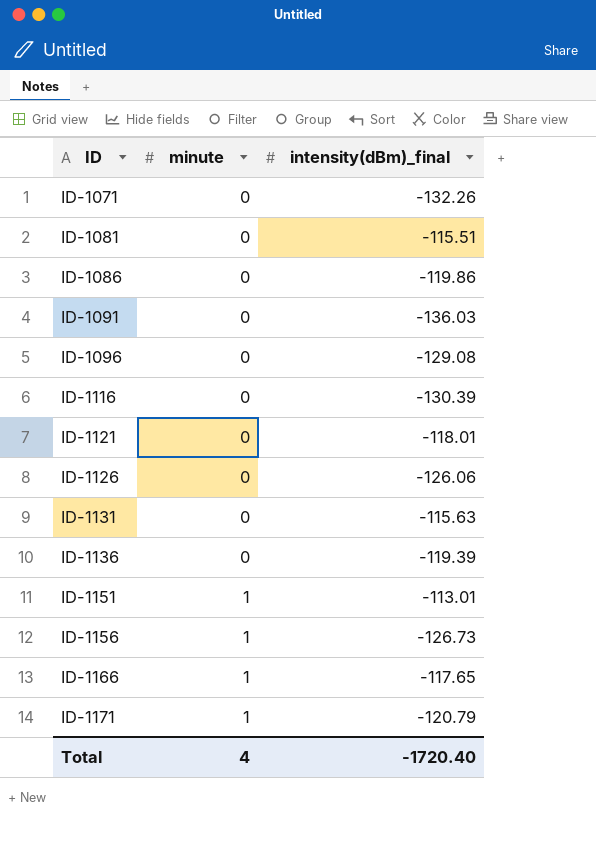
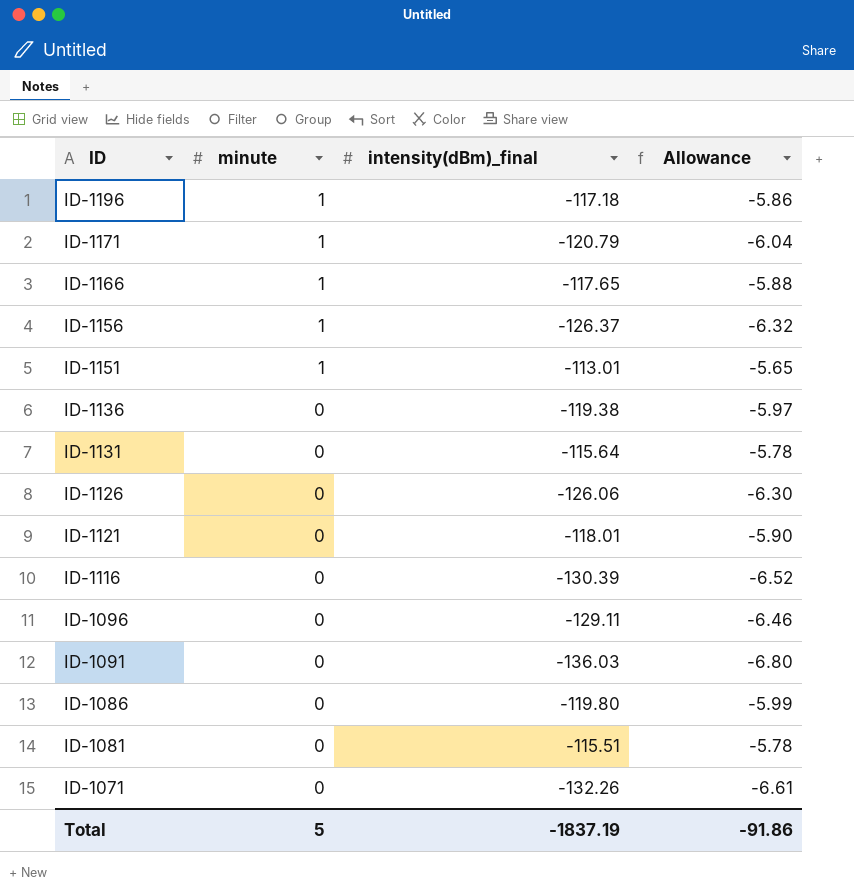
row order: ID ascending -> ID descending
column Allowance | formula: none -> [intensity(dBm)_final] * 0.05
row ID-1196: none -> 1 | -117.18 | -5.86
ID-1156 | intensity(dBm)_final: -126.73 -> -126.37
ID-1136 | intensity(dBm)_final: -119.39 -> -119.38
ID-1131 | intensity(dBm)_final: -115.63 -> -115.64
ID-1096 | intensity(dBm)_final: -129.08 -> -129.11
ID-1086 | intensity(dBm)_final: -119.86 -> -119.80
Total | minute: 4 -> 5
Total | intensity(dBm)_final: -1720.40 -> -1837.19

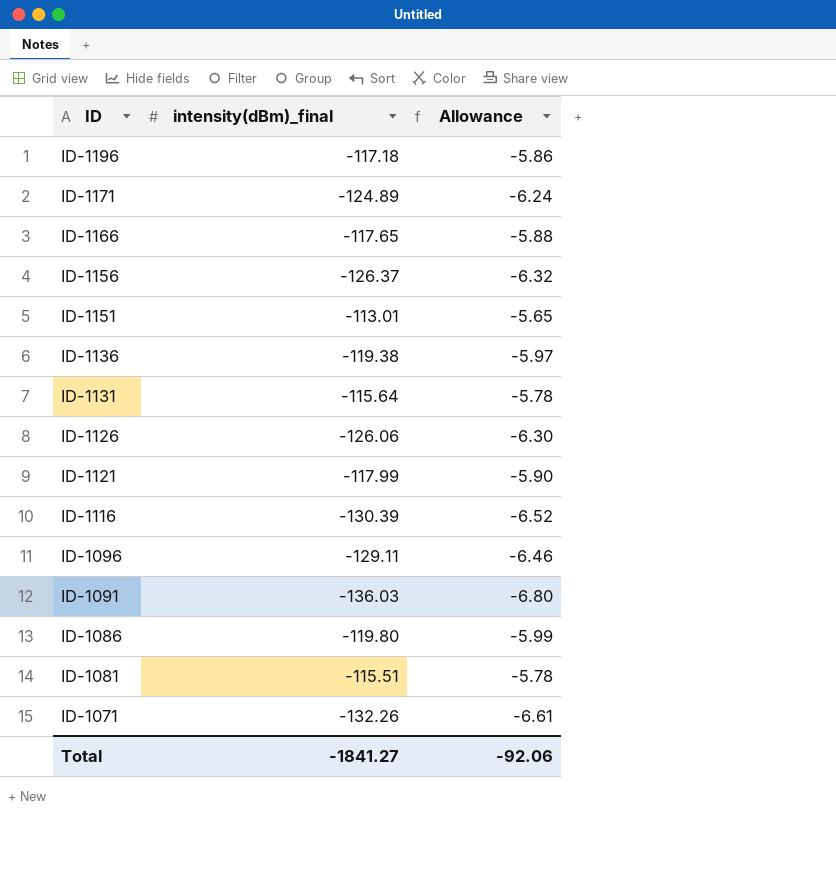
column minute | position: 2 -> none
ID-1171 | intensity(dBm)_final: -120.79 -> -124.89
ID-1171 | Allowance: -6.04 -> -6.24
ID-1121 | intensity(dBm)_final: -118.01 -> -117.99
Total | intensity(dBm)_final: -1837.19 -> -1841.27
Total | Allowance: -91.86 -> -92.06

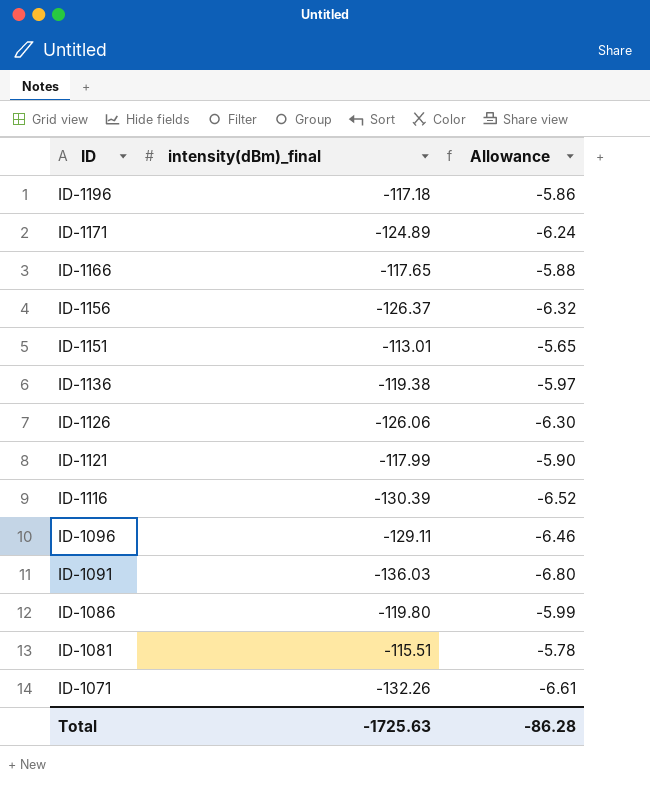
row ID-1131: -115.64 | -5.78 -> none
Total | intensity(dBm)_final: -1841.27 -> -1725.63
Total | Allowance: -92.06 -> -86.28

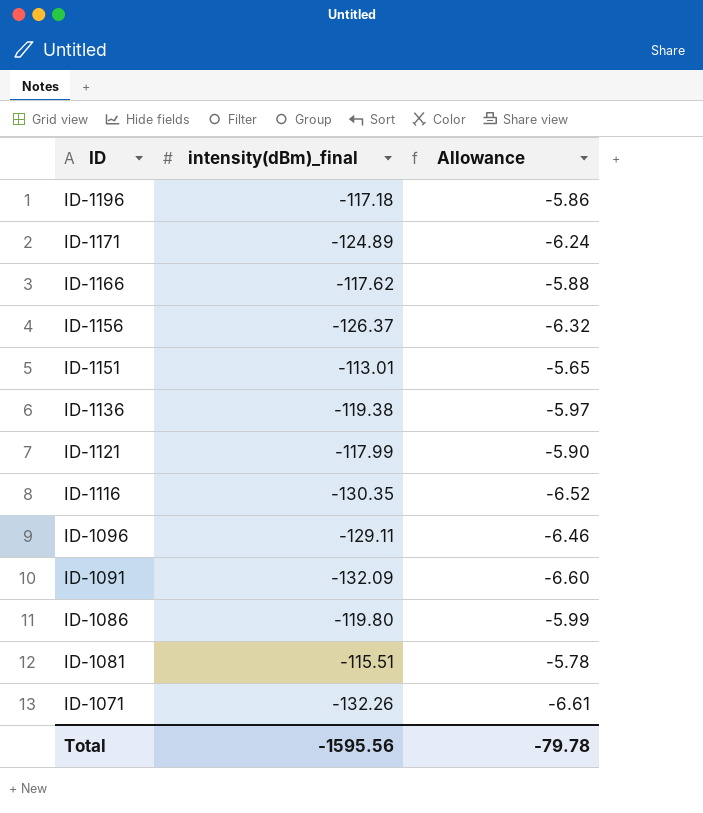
row ID-1126: -126.06 | -6.30 -> none
ID-1166 | intensity(dBm)_final: -117.65 -> -117.62
ID-1116 | intensity(dBm)_final: -130.39 -> -130.35
ID-1091 | intensity(dBm)_final: -136.03 -> -132.09
ID-1091 | Allowance: -6.80 -> -6.60
Total | intensity(dBm)_final: -1725.63 -> -1595.56
Total | Allowance: -86.28 -> -79.78

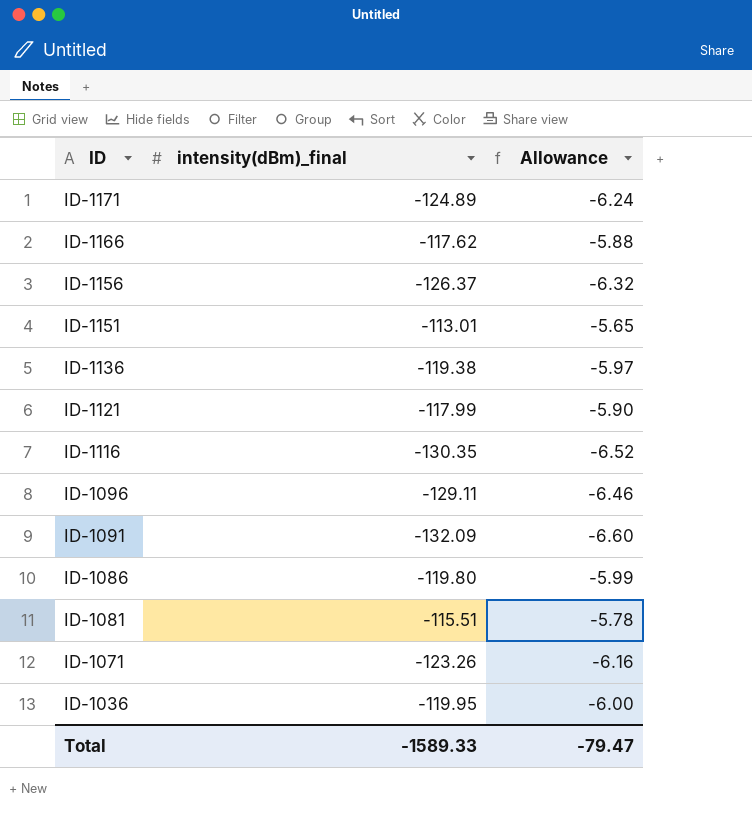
row ID-1196: -117.18 | -5.86 -> none
ID-1071 | intensity(dBm)_final: -132.26 -> -123.26
ID-1071 | Allowance: -6.61 -> -6.16
row ID-1036: none -> -119.95 | -6.00
Total | intensity(dBm)_final: -1595.56 -> -1589.33
Total | Allowance: -79.78 -> -79.47

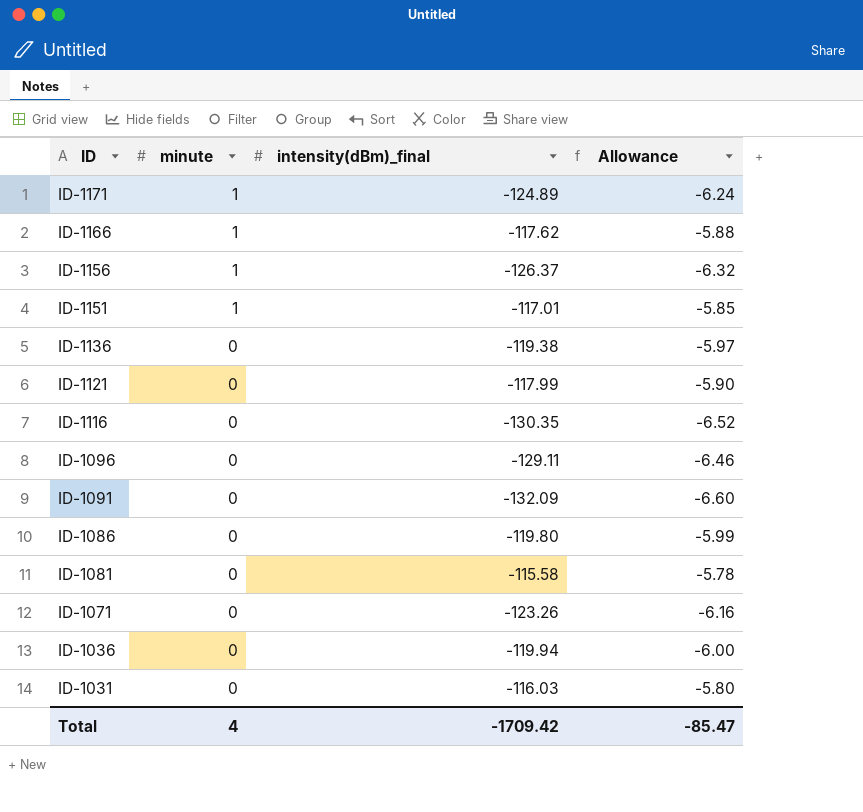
column minute | position: none -> 2
ID-1151 | intensity(dBm)_final: -113.01 -> -117.01
ID-1151 | Allowance: -5.65 -> -5.85
ID-1081 | intensity(dBm)_final: -115.51 -> -115.58
ID-1036 | intensity(dBm)_final: -119.95 -> -119.94
row ID-1031: none -> 0 | -116.03 | -5.80
Total | intensity(dBm)_final: -1589.33 -> -1709.42
Total | Allowance: -79.47 -> -85.47

